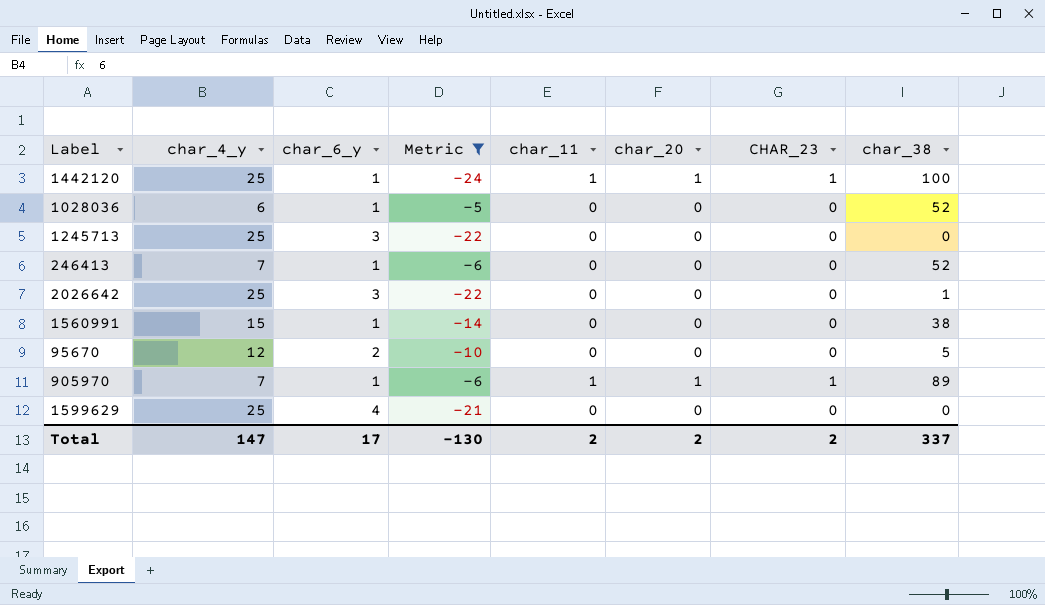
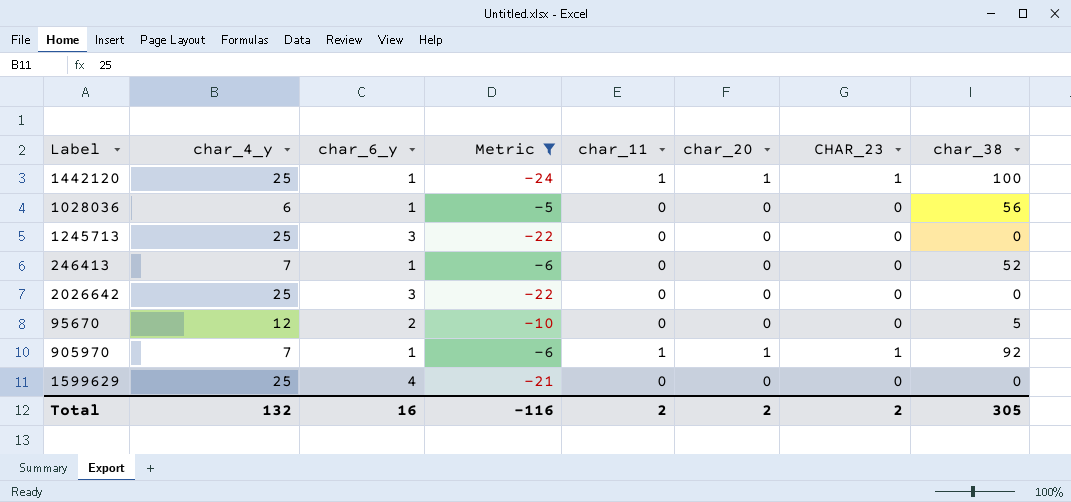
row 1560991: 15 | 1 | -14 | 0 | 0 | 0 | 38 -> none
1028036 | char_38: 52 -> 56
2026642 | char_38: 1 -> 0
905970 | char_38: 89 -> 92
Total | char_4_y: 147 -> 132
Total | char_6_y: 17 -> 16
Total | Metric: -130 -> -116
Total | char_38: 337 -> 305

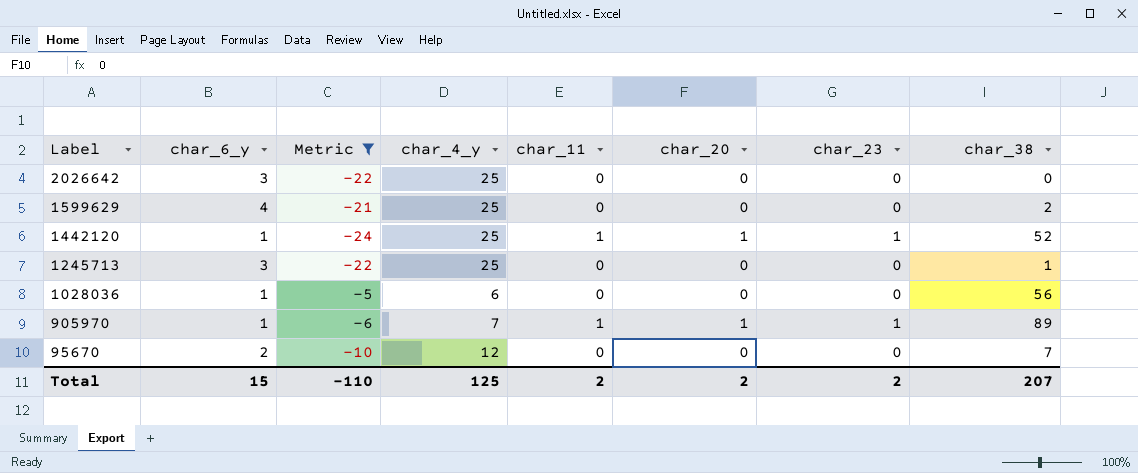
row order: none -> Label descending
column char_4_y | position: 2 -> 4
column name: CHAR_23 -> char_23
row 246413: 7 | 1 | -6 | 0 | 0 | 0 | 52 -> none
1599629 | char_38: 0 -> 2
1442120 | char_38: 100 -> 52
1245713 | char_38: 0 -> 1
905970 | char_38: 92 -> 89
95670 | char_38: 5 -> 7
Total | char_6_y: 16 -> 15
Total | Metric: -116 -> -110
Total | char_4_y: 132 -> 125
Total | char_38: 305 -> 207

